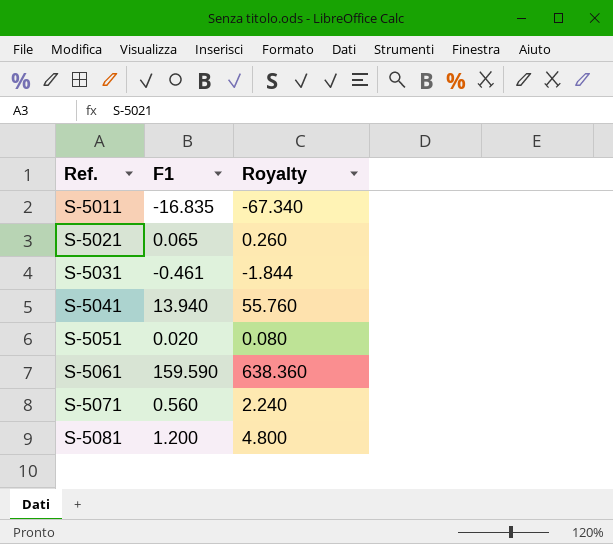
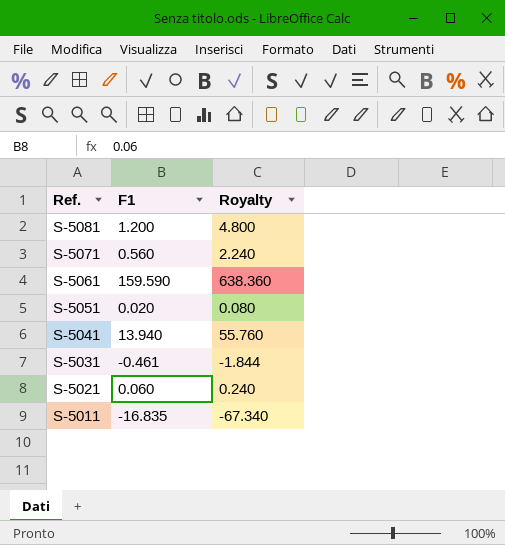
row order: Ref. ascending -> Ref. descending
S-5021 | F1: 0.065 -> 0.060
S-5021 | Royalty: 0.260 -> 0.240

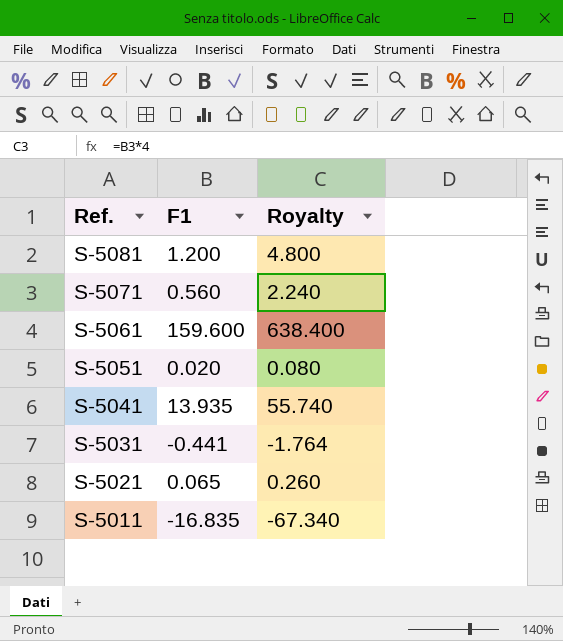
S-5061 | F1: 159.590 -> 159.600
S-5061 | Royalty: 638.360 -> 638.400
S-5041 | F1: 13.940 -> 13.935
S-5041 | Royalty: 55.760 -> 55.740
S-5031 | F1: -0.461 -> -0.441
S-5031 | Royalty: -1.844 -> -1.764
S-5021 | F1: 0.060 -> 0.065
S-5021 | Royalty: 0.240 -> 0.260

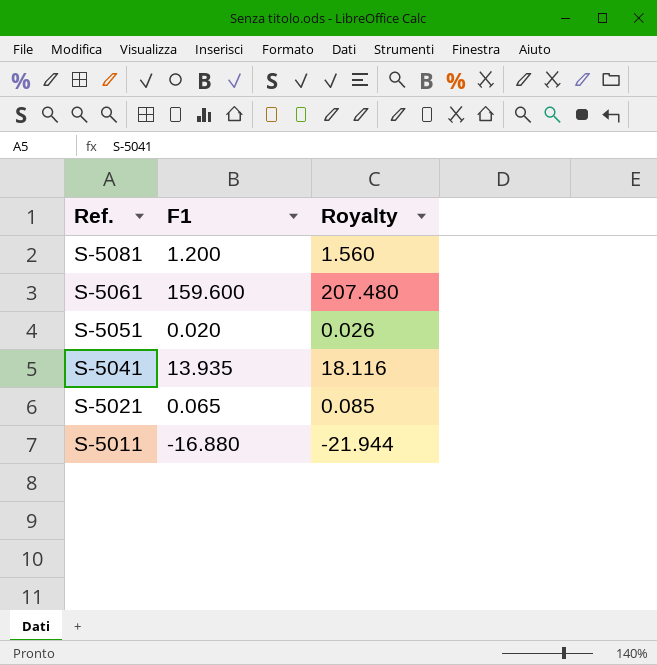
column Royalty | formula: [F1] * 4 -> [F1] * 1.3
row S-5071: 0.560 | 2.240 -> none
row S-5031: -0.441 | -1.764 -> none
S-5011 | F1: -16.835 -> -16.880

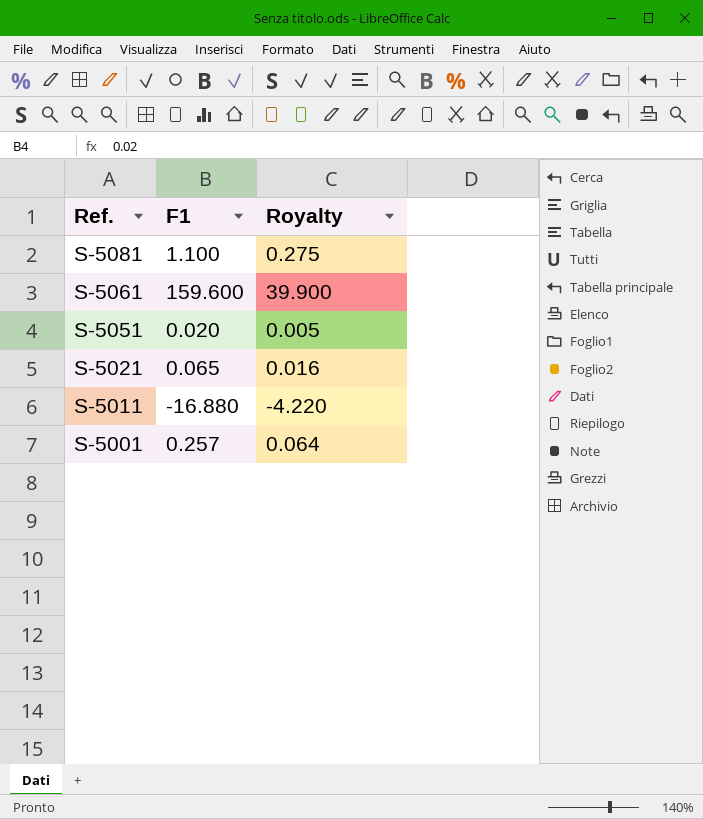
column Royalty | formula: [F1] * 1.3 -> [F1] * 0.25
row S-5041: 13.935 | 18.116 -> none
S-5081 | F1: 1.200 -> 1.100
row S-5001: none -> 0.257 | 0.064

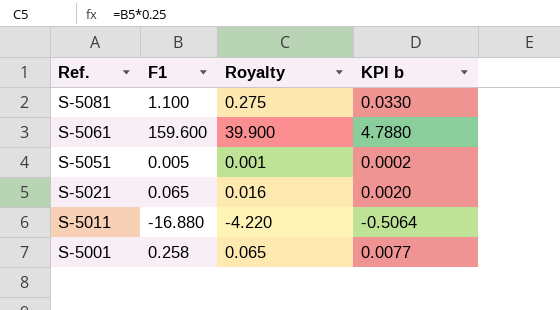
column KPI b | formula: none -> [F1] * 0.03
S-5051 | F1: 0.020 -> 0.005
S-5051 | Royalty: 0.005 -> 0.001
S-5001 | F1: 0.257 -> 0.258
S-5001 | Royalty: 0.064 -> 0.065

